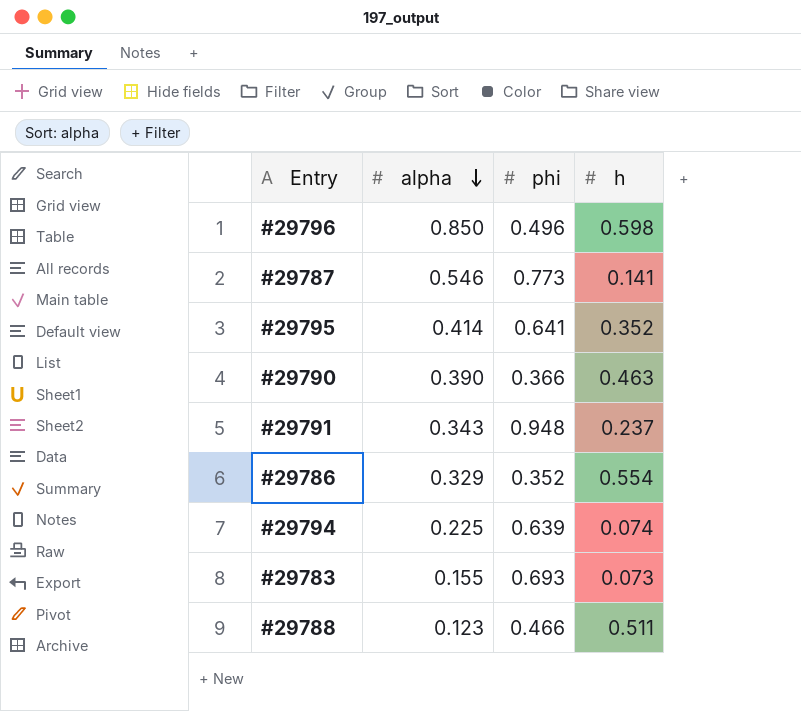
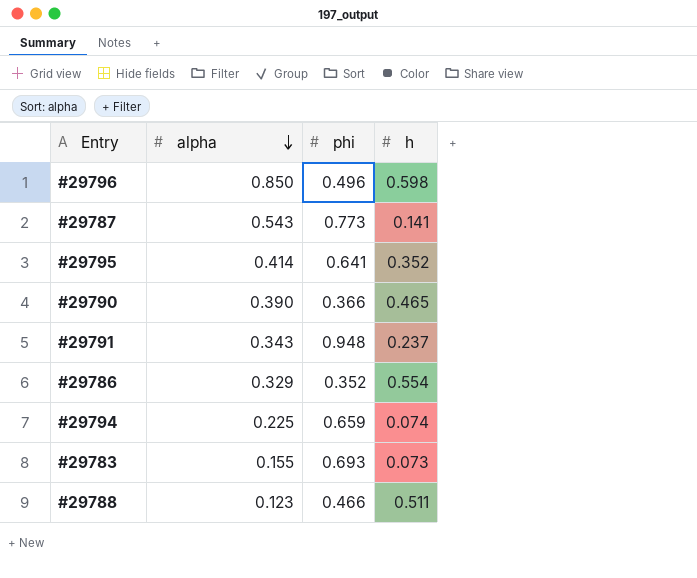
#29787 | alpha: 0.546 -> 0.543
#29790 | h: 0.463 -> 0.465
#29794 | phi: 0.639 -> 0.659

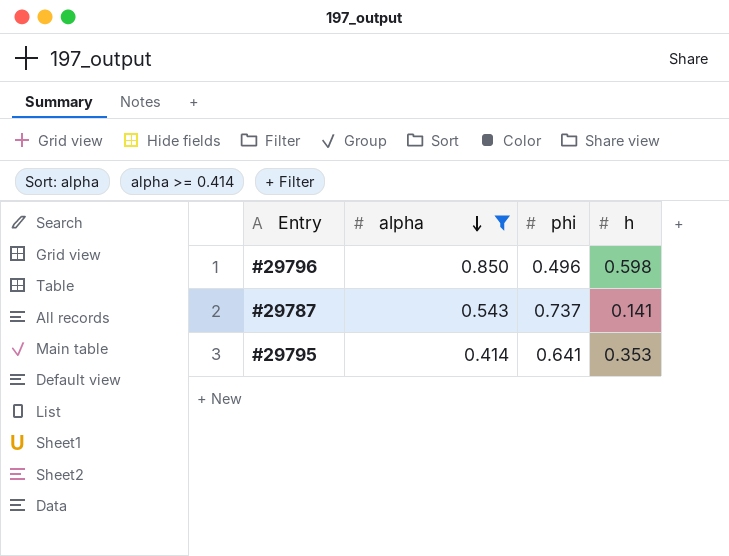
filter: none -> alpha >= 0.414
#29787 | phi: 0.773 -> 0.737
#29795 | h: 0.352 -> 0.353

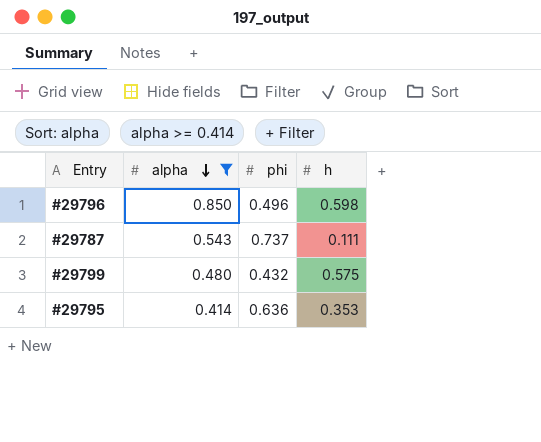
#29787 | h: 0.141 -> 0.111
row #29799: none -> 0.480 | 0.432 | 0.575
#29795 | phi: 0.641 -> 0.636

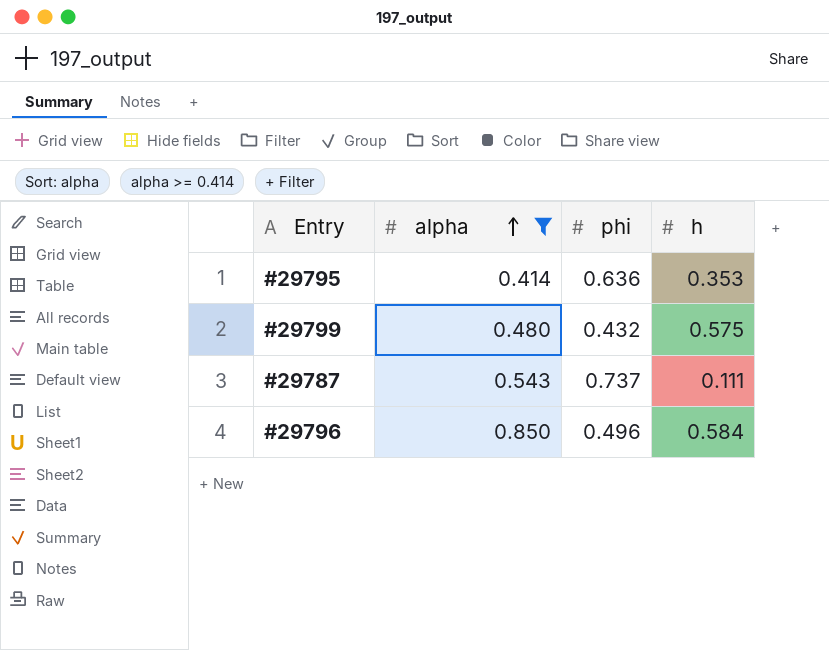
row order: alpha descending -> alpha ascending
#29796 | h: 0.598 -> 0.584

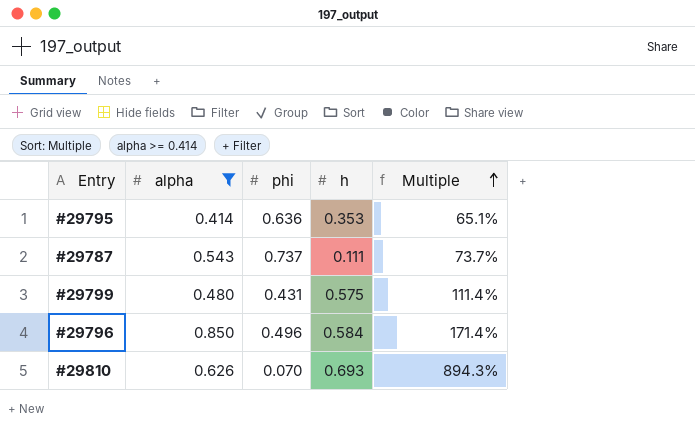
row order: alpha ascending -> Multiple ascending
column Multiple | formula: none -> [alpha] / [phi]
#29799 | phi: 0.432 -> 0.431
row #29810: none -> 0.626 | 0.070 | 0.693 | 894.3%

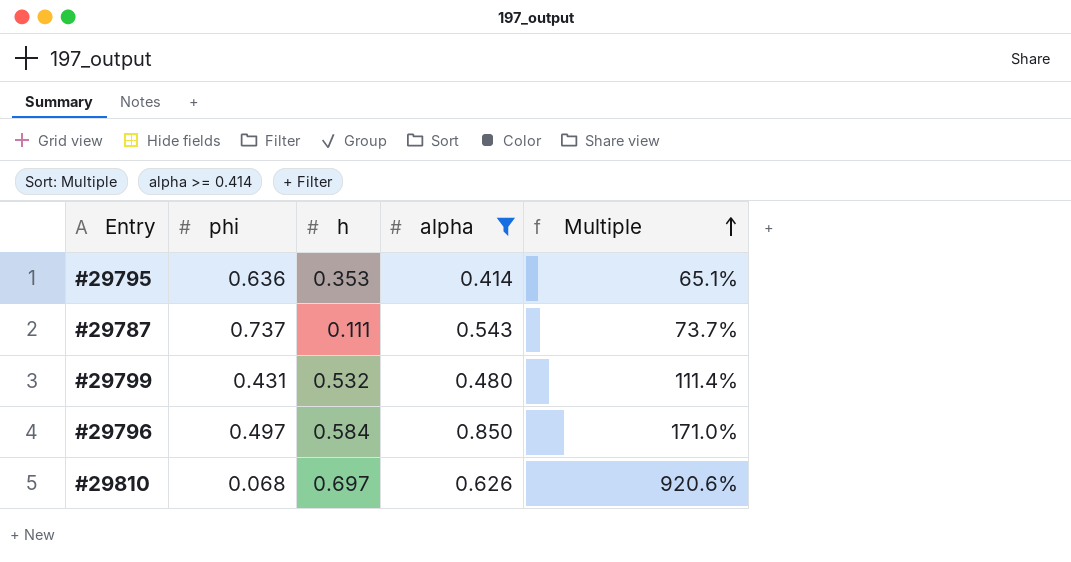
column alpha | position: 2 -> 4
#29799 | h: 0.575 -> 0.532
#29796 | phi: 0.496 -> 0.497
#29796 | Multiple: 171.4% -> 171.0%
#29810 | phi: 0.070 -> 0.068
#29810 | h: 0.693 -> 0.697
#29810 | Multiple: 894.3% -> 920.6%

